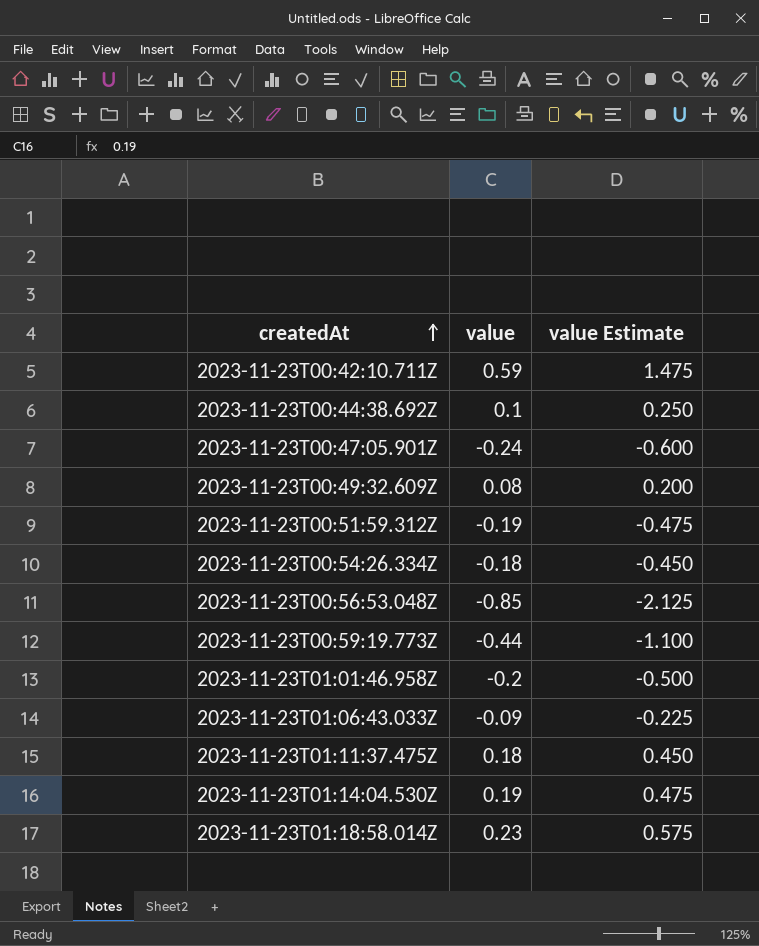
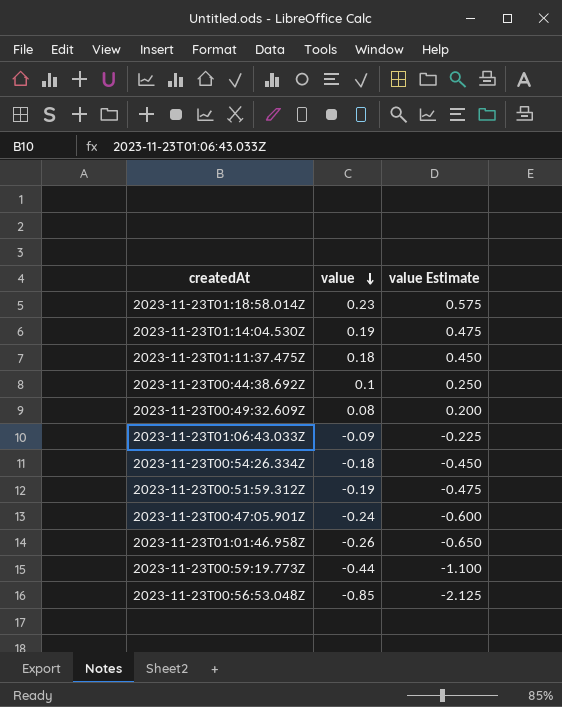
row order: createdAt ascending -> value descending
row 2023-11-23T00:42:10.711Z: 0.59 | 1.475 -> none
2023-11-23T01:01:46.958Z | value: -0.2 -> -0.26
2023-11-23T01:01:46.958Z | value Estimate: -0.500 -> -0.650

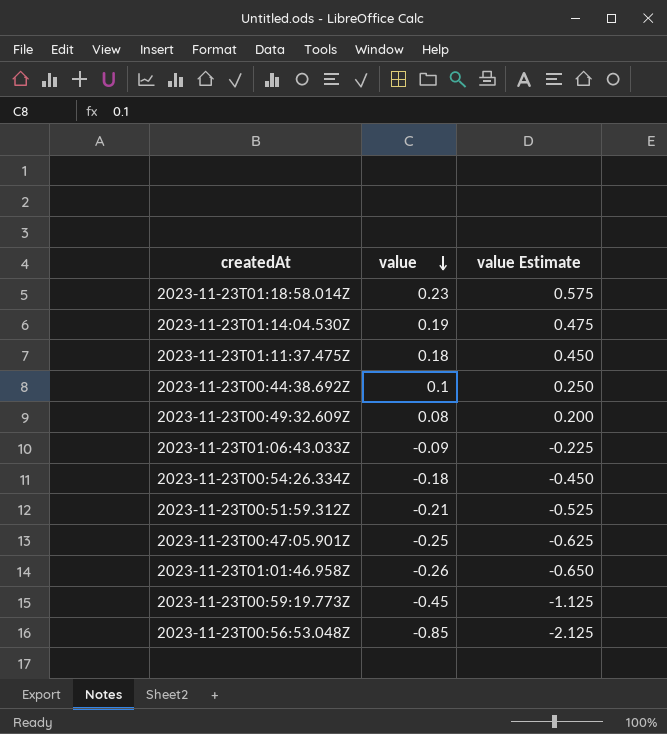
2023-11-23T00:51:59.312Z | value: -0.19 -> -0.21
2023-11-23T00:51:59.312Z | value Estimate: -0.475 -> -0.525
2023-11-23T00:47:05.901Z | value: -0.24 -> -0.25
2023-11-23T00:47:05.901Z | value Estimate: -0.600 -> -0.625
2023-11-23T00:59:19.773Z | value: -0.44 -> -0.45
2023-11-23T00:59:19.773Z | value Estimate: -1.100 -> -1.125

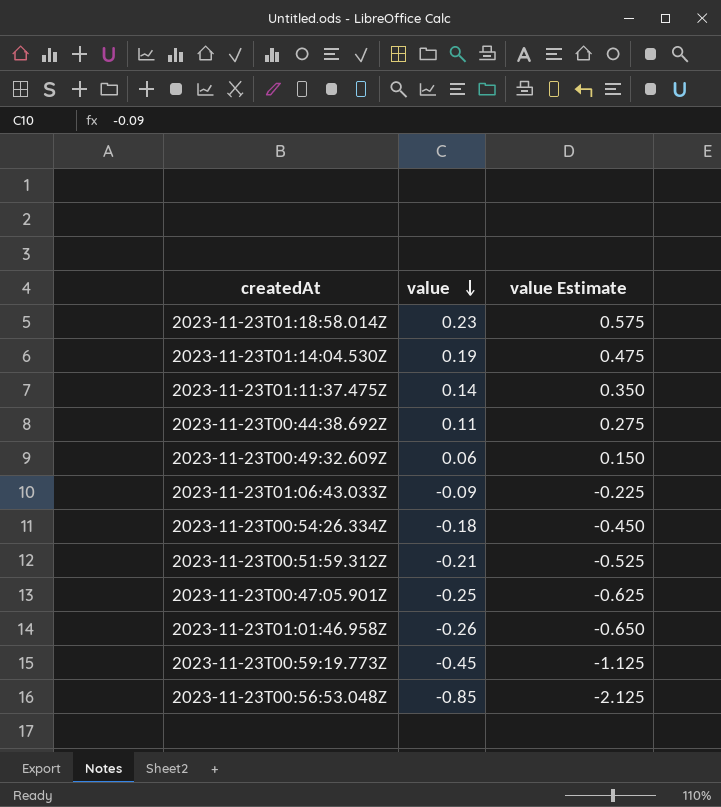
2023-11-23T01:11:37.475Z | value: 0.18 -> 0.14
2023-11-23T01:11:37.475Z | value Estimate: 0.450 -> 0.350
2023-11-23T00:44:38.692Z | value: 0.1 -> 0.11
2023-11-23T00:44:38.692Z | value Estimate: 0.250 -> 0.275
2023-11-23T00:49:32.609Z | value: 0.08 -> 0.06
2023-11-23T00:49:32.609Z | value Estimate: 0.200 -> 0.150

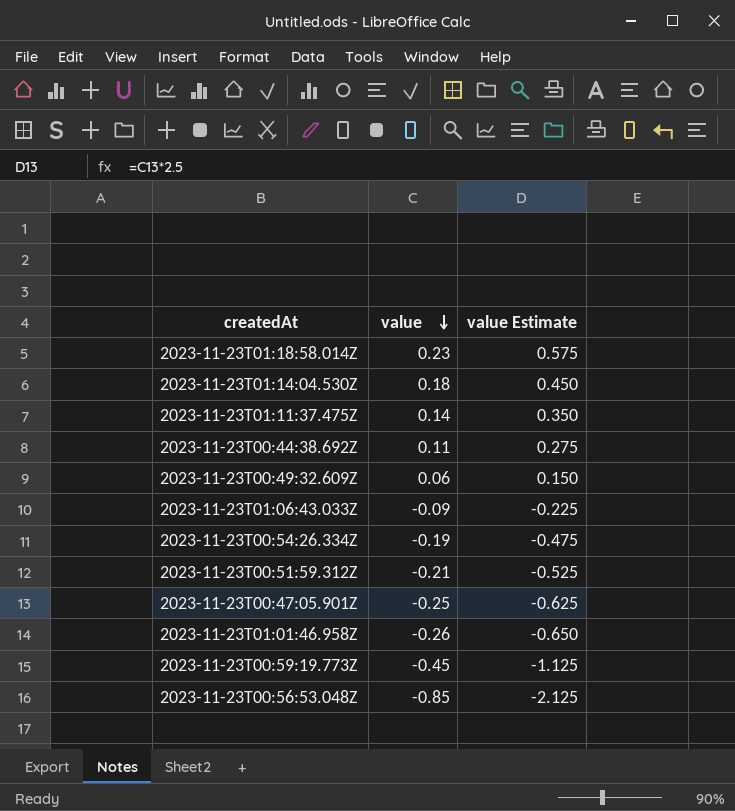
2023-11-23T01:14:04.530Z | value: 0.19 -> 0.18
2023-11-23T01:14:04.530Z | value Estimate: 0.475 -> 0.450
2023-11-23T00:54:26.334Z | value: -0.18 -> -0.19
2023-11-23T00:54:26.334Z | value Estimate: -0.450 -> -0.475

